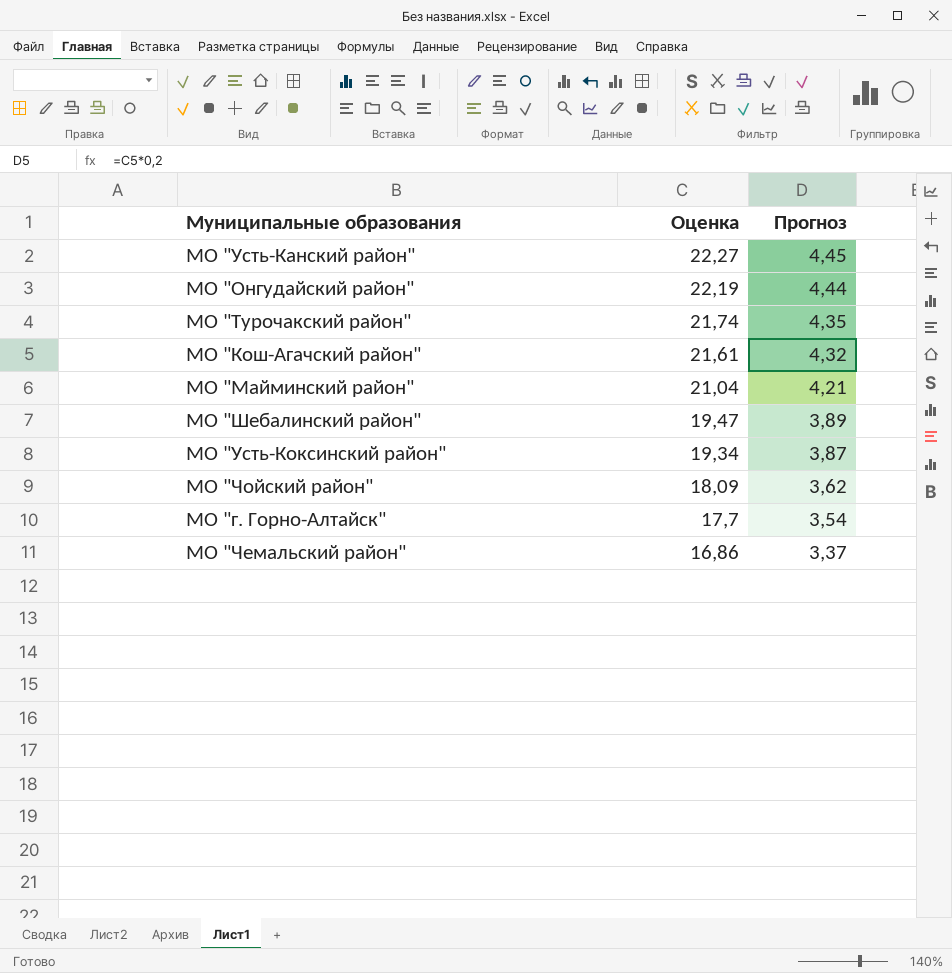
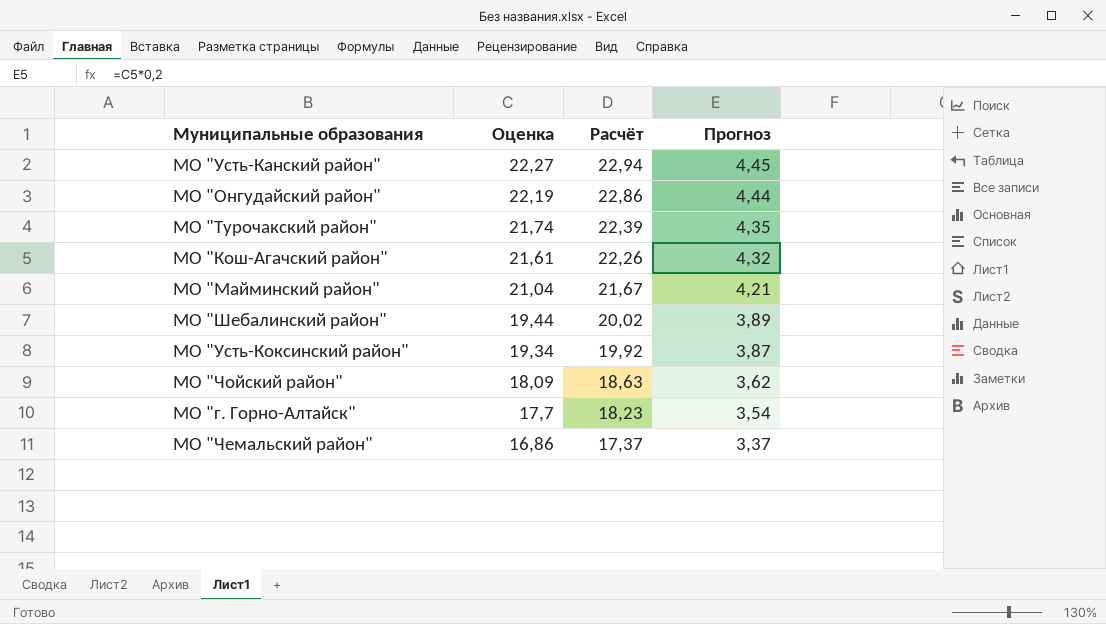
column Расчёт | formula: none -> [Оценка] * 1,03
МО "Шебалинский район" | Оценка: 19,47 -> 19,44

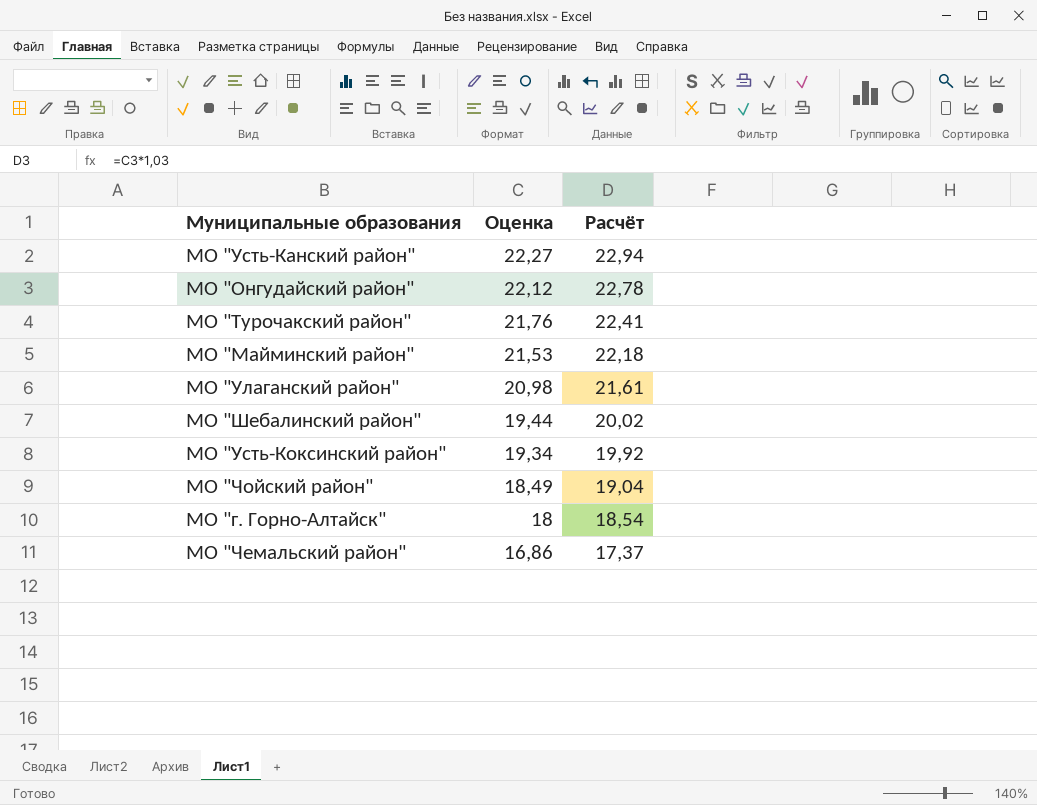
column Прогноз | formula: [Оценка] * 0,2 -> none
row МО "Кош-Агачский район": 21,61 | 22,26 | 4,32 -> none
МО "Онгудайский район" | Оценка: 22,19 -> 22,12
МО "Онгудайский район" | Расчёт: 22,86 -> 22,78
МО "Турочакский район" | Оценка: 21,74 -> 21,76
МО "Турочакский район" | Расчёт: 22,39 -> 22,41
МО "Майминский район" | Оценка: 21,04 -> 21,53
МО "Майминский район" | Расчёт: 21,67 -> 22,18
row МО "Улаганский район": none -> 20,98 | 21,61
МО "Чойский район" | Оценка: 18,09 -> 18,49
МО "Чойский район" | Расчёт: 18,63 -> 19,04
МО "г. Горно-Алтайск" | Оценка: 17,7 -> 18
МО "г. Горно-Алтайск" | Расчёт: 18,23 -> 18,54

